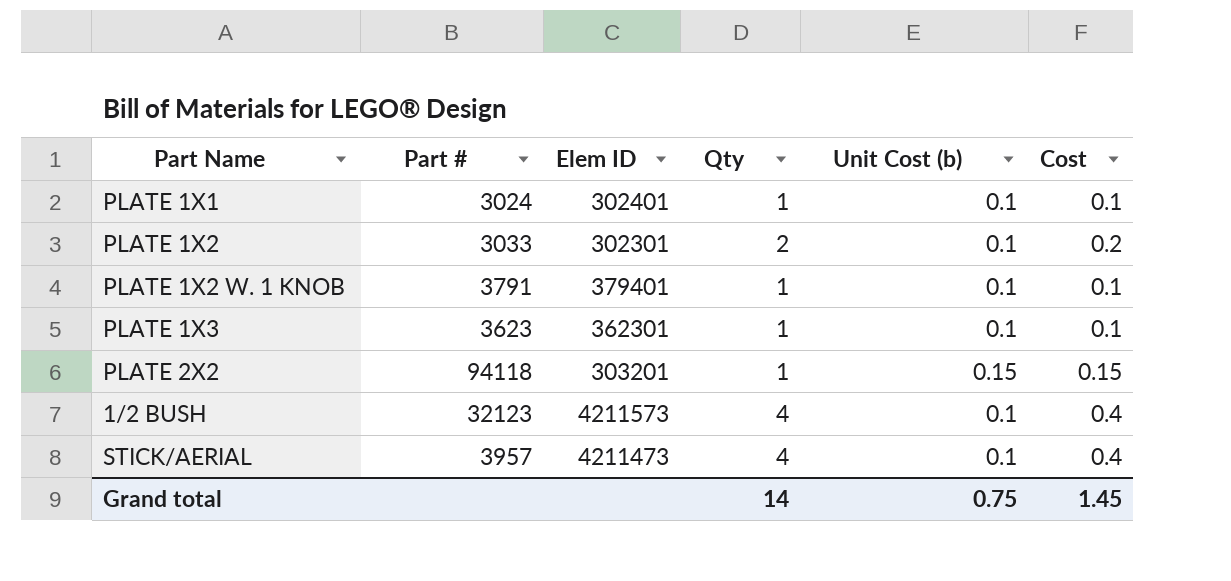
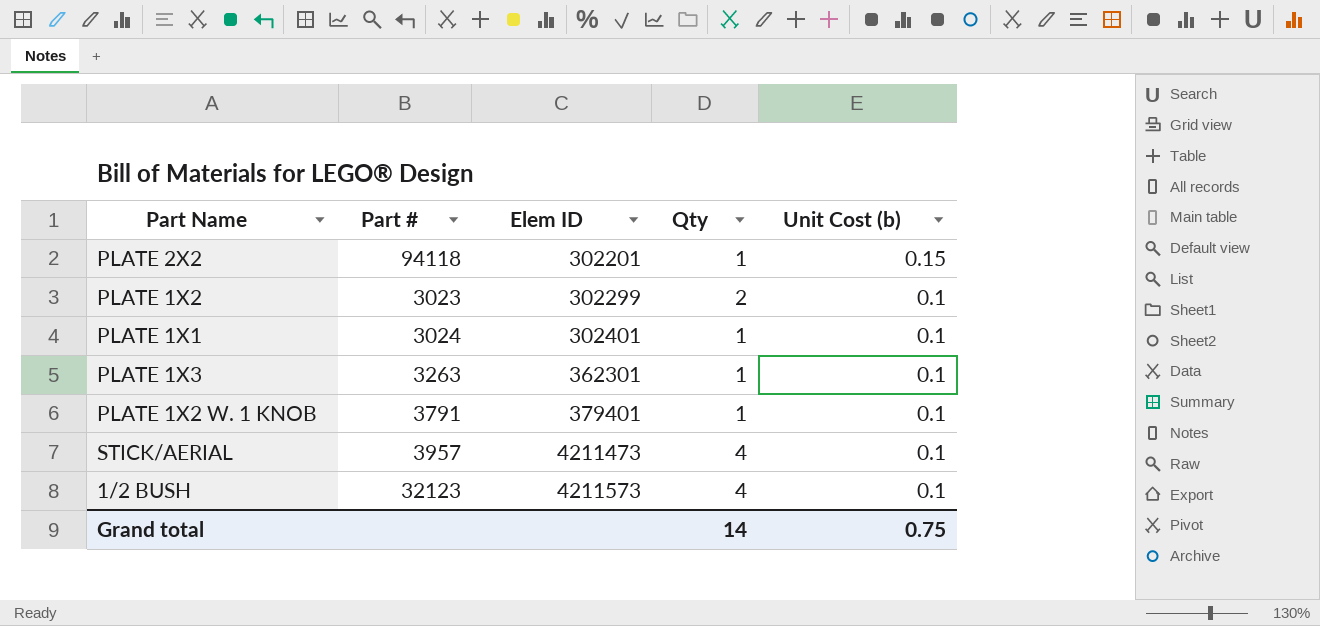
row order: none -> Elem ID ascending
column Cost | formula: [Qty] * [Unit Cost (b)] -> none
PLATE 2X2 | Elem ID: 303201 -> 302201
PLATE 1X2 | Part #: 3033 -> 3023
PLATE 1X2 | Elem ID: 302301 -> 302299
PLATE 1X3 | Part #: 3623 -> 3263

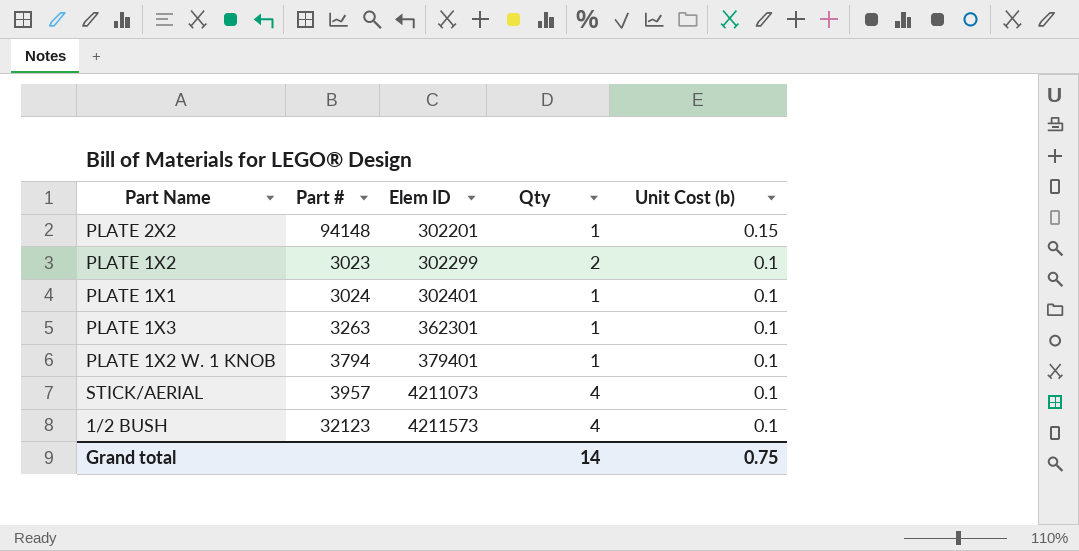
PLATE 2X2 | Part #: 94118 -> 94148
PLATE 1X2 W. 1 KNOB | Part #: 3791 -> 3794
STICK/AERIAL | Elem ID: 4211473 -> 4211073

